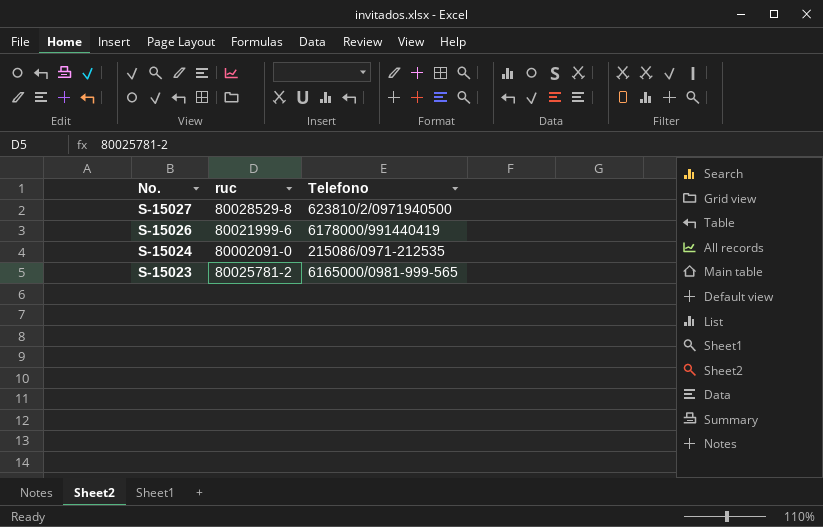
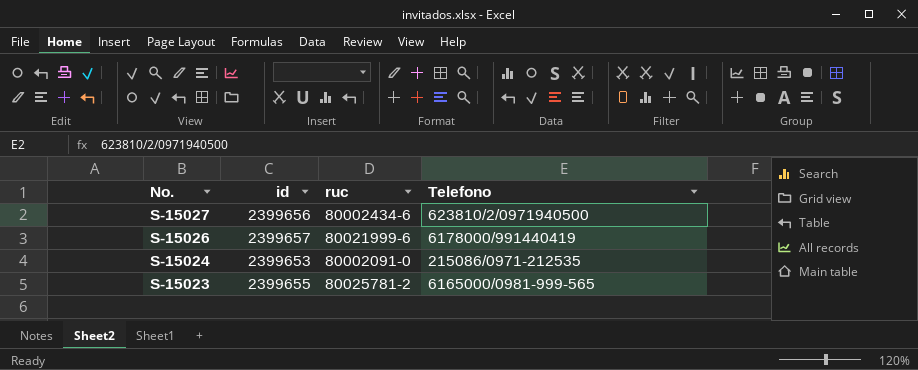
column id | position: none -> 2
S-15027 | ruc: 80028529-8 -> 80002434-6

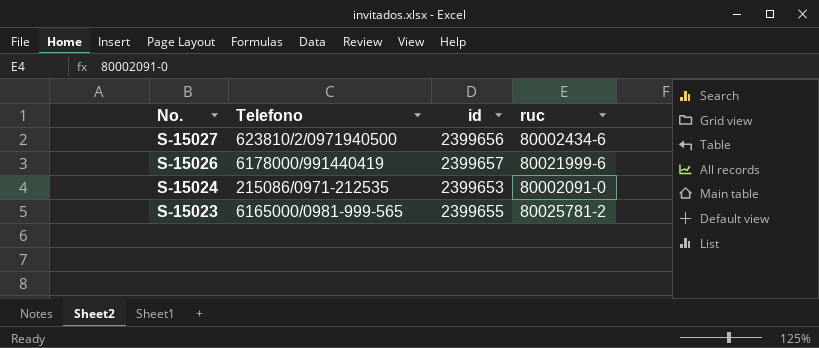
column Telefono | position: 4 -> 2

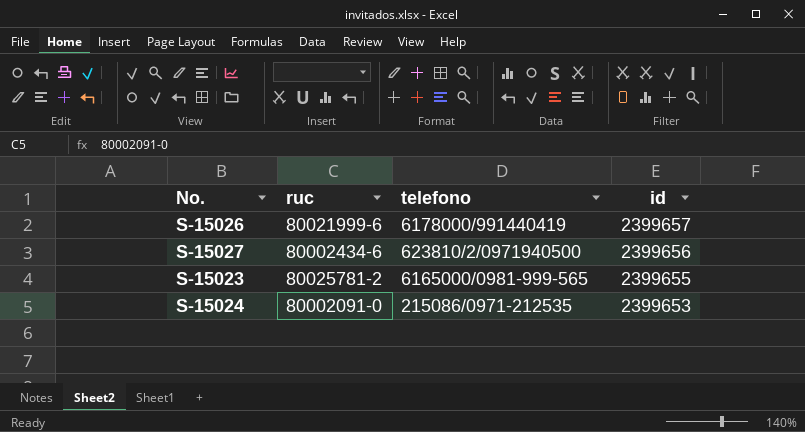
row order: No. descending -> id descending
column ruc | position: 4 -> 2
column name: Telefono -> telefono

